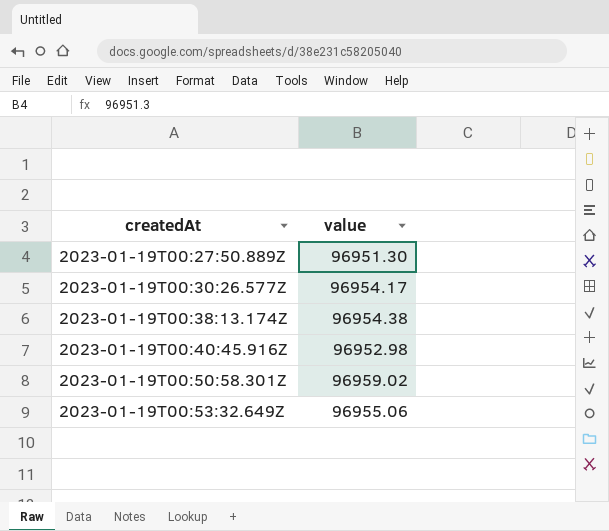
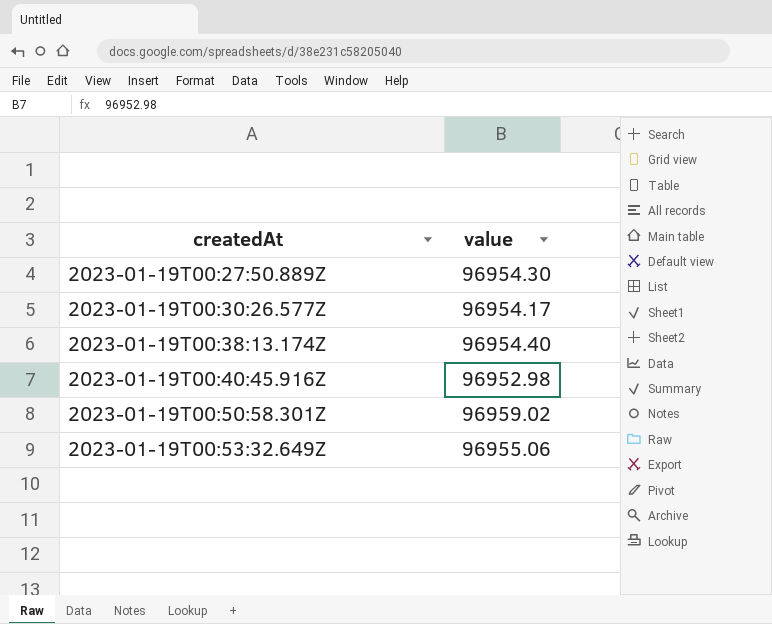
2023-01-19T00:27:50.889Z | value: 96951.30 -> 96954.30
2023-01-19T00:38:13.174Z | value: 96954.38 -> 96954.40

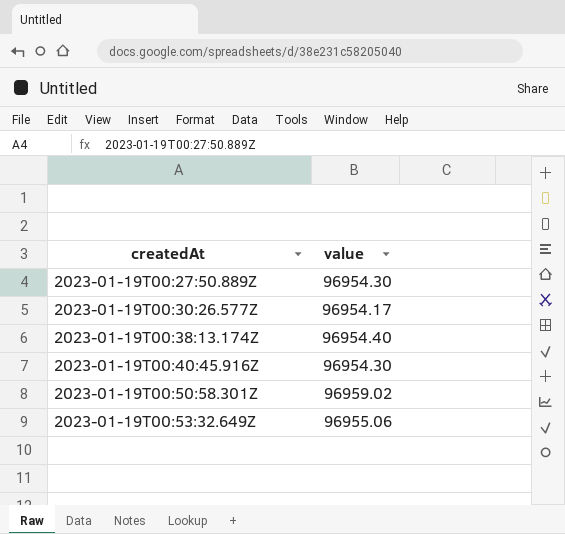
2023-01-19T00:40:45.916Z | value: 96952.98 -> 96954.30

